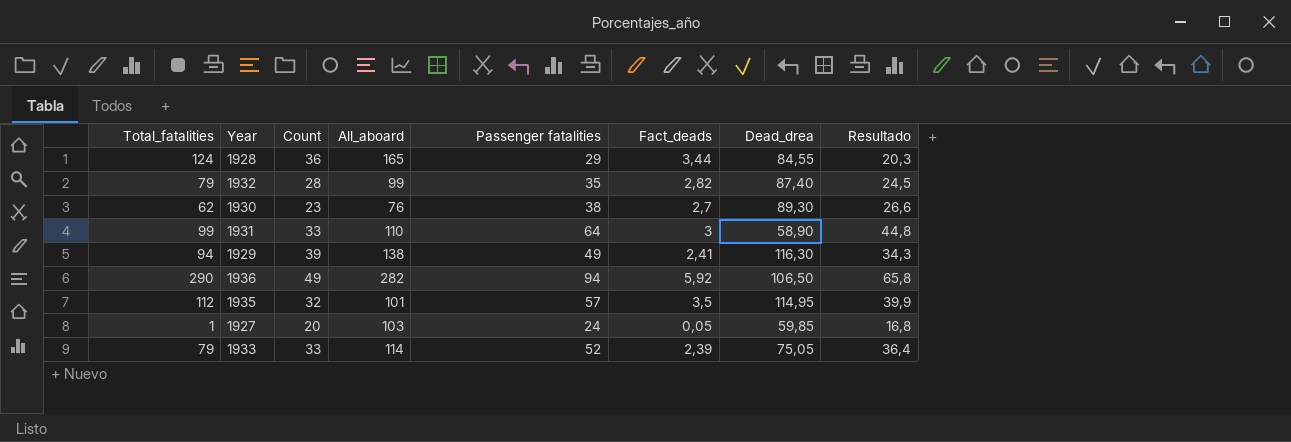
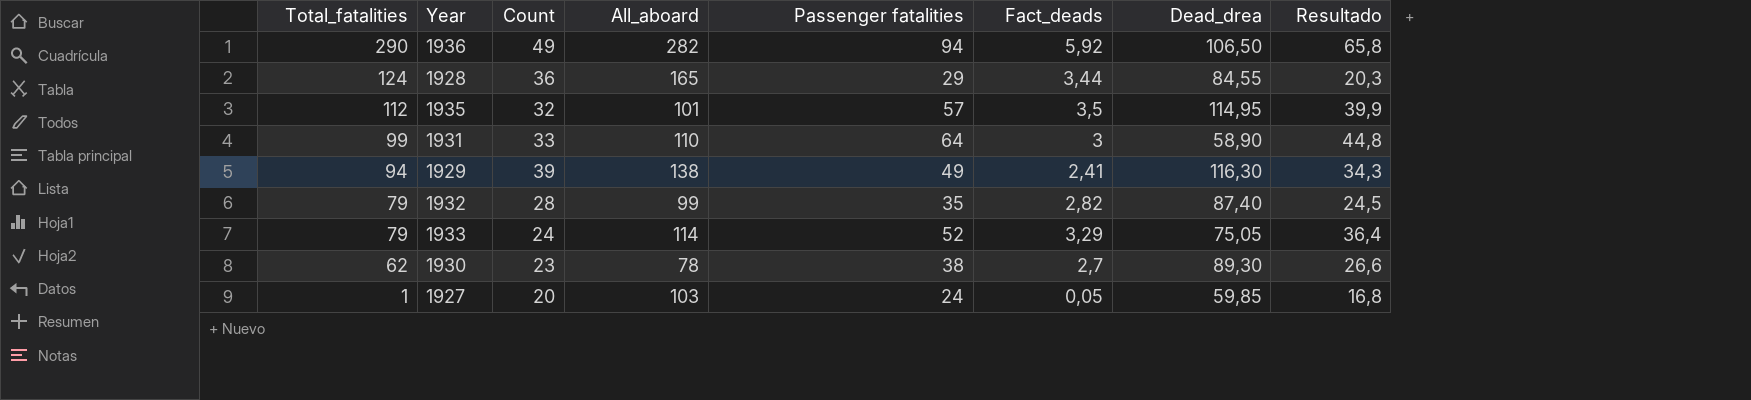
row order: none -> Total_fatalities descending
1933 | Count: 33 -> 24
1933 | Fact_deads: 2,39 -> 3,29
1930 | All_aboard: 76 -> 78

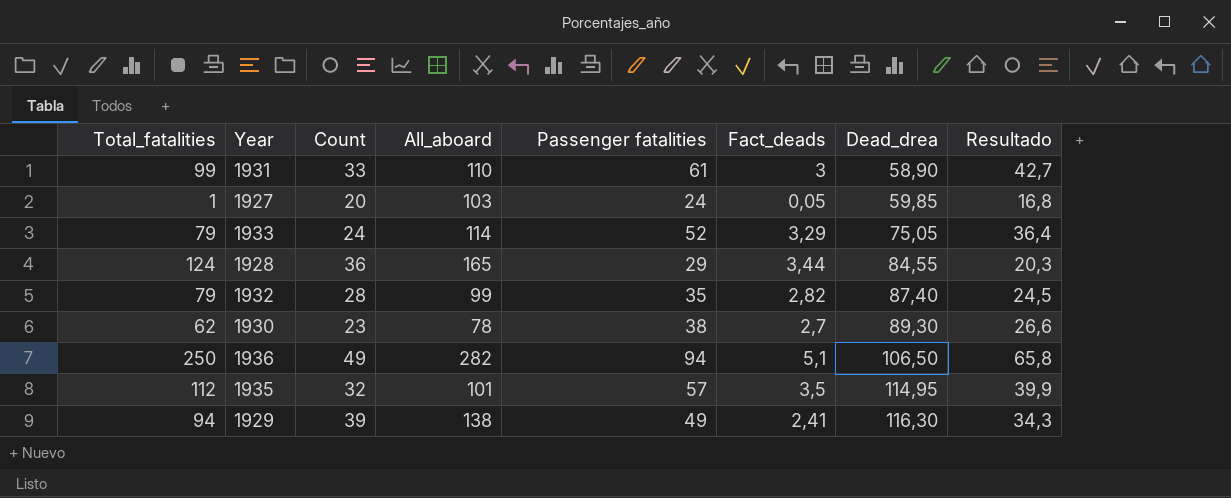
row order: Total_fatalities descending -> Dead_drea ascending
1931 | Passenger fatalities: 64 -> 61
1931 | Resultado: 44,8 -> 42,7
1936 | Total_fatalities: 290 -> 250
1936 | Fact_deads: 5,92 -> 5,1

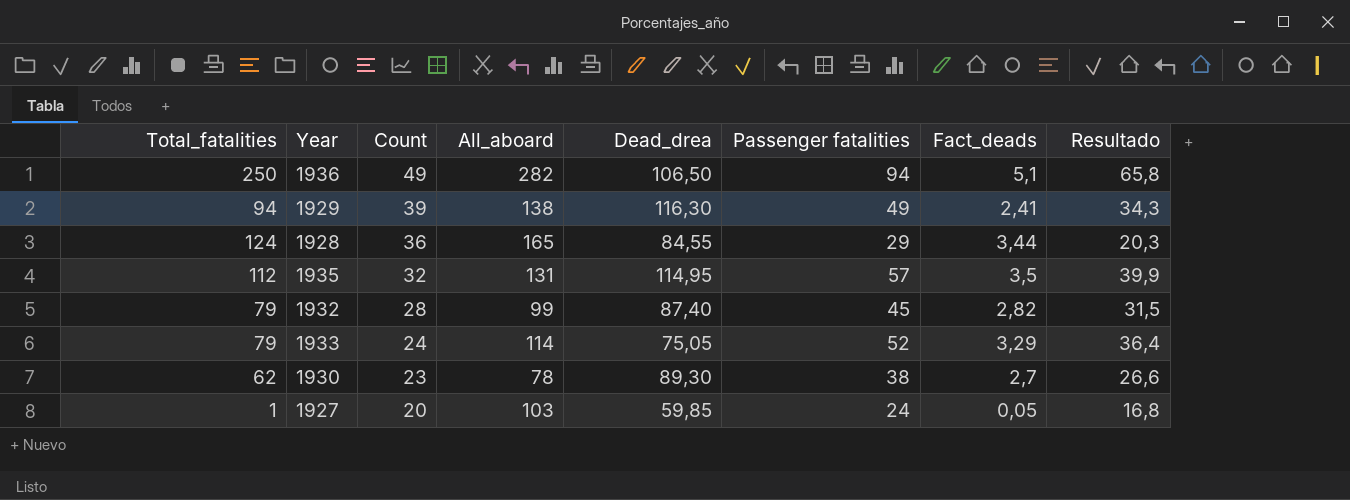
row order: Dead_drea ascending -> Count descending
column Dead_drea | position: 7 -> 5
row 1931: 99 | 33 | 110 | 61 | 3 | 58,90 | 42,7 -> none
1935 | All_aboard: 101 -> 131
1932 | Passenger fatalities: 35 -> 45
1932 | Resultado: 24,5 -> 31,5

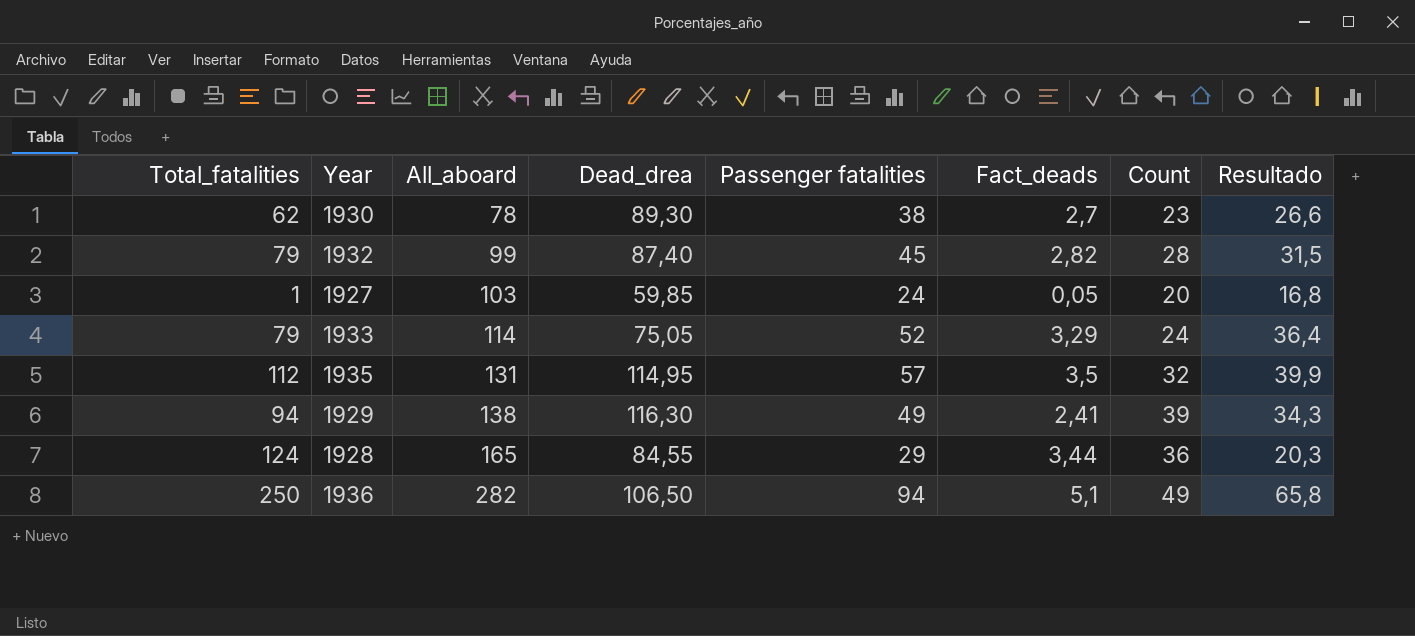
row order: Count descending -> All_aboard ascending
column Count | position: 3 -> 7

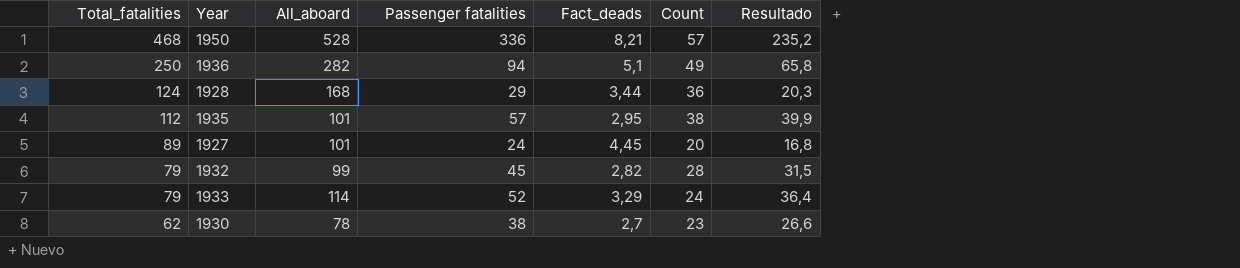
row order: All_aboard ascending -> Total_fatalities descending
column Dead_drea | position: 4 -> none
row 1929: 94 | 138 | 116,30 | 49 | 2,41 | 39 | 34,3 -> none
row 1950: none -> 468 | 528 | 336 | 8,21 | 57 | 235,2
1928 | All_aboard: 165 -> 168
1935 | All_aboard: 131 -> 101
1935 | Fact_deads: 3,5 -> 2,95
1935 | Count: 32 -> 38
1927 | Total_fatalities: 1 -> 89
1927 | All_aboard: 103 -> 101
1927 | Fact_deads: 0,05 -> 4,45

